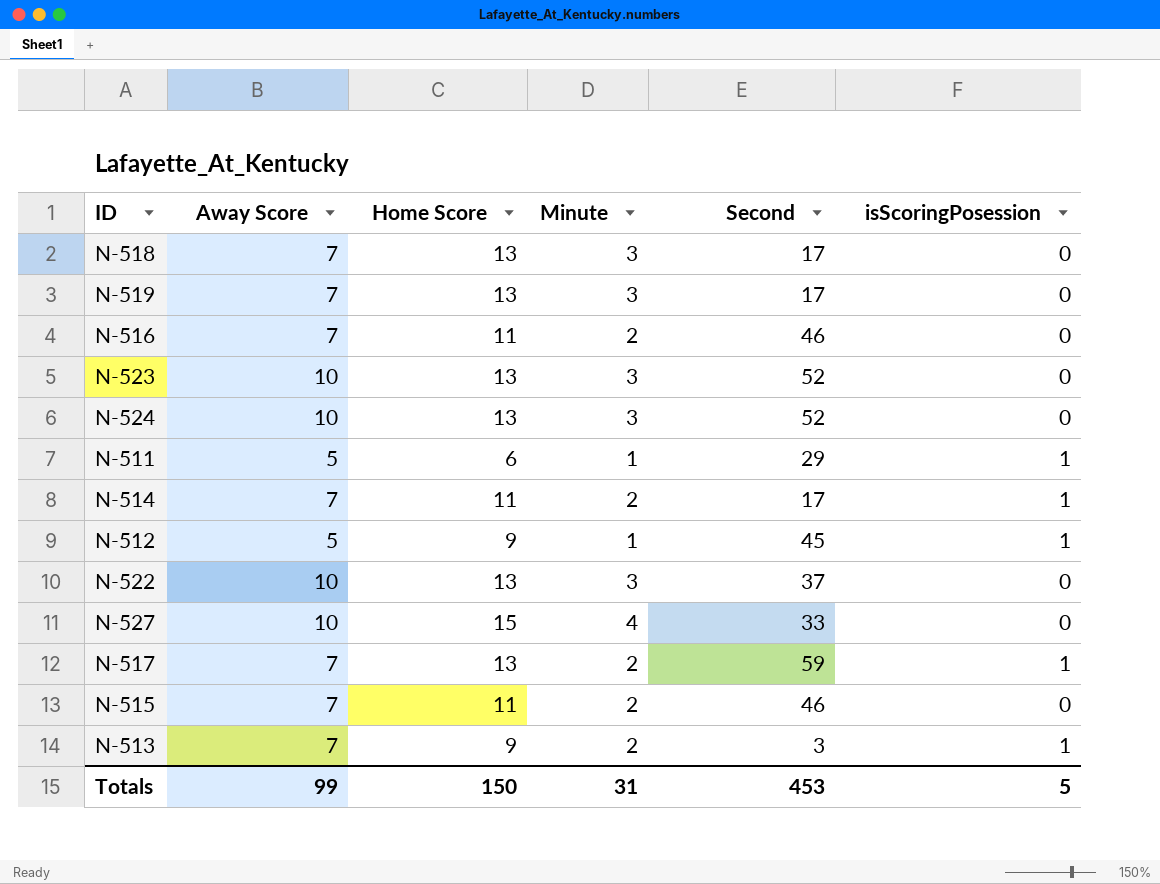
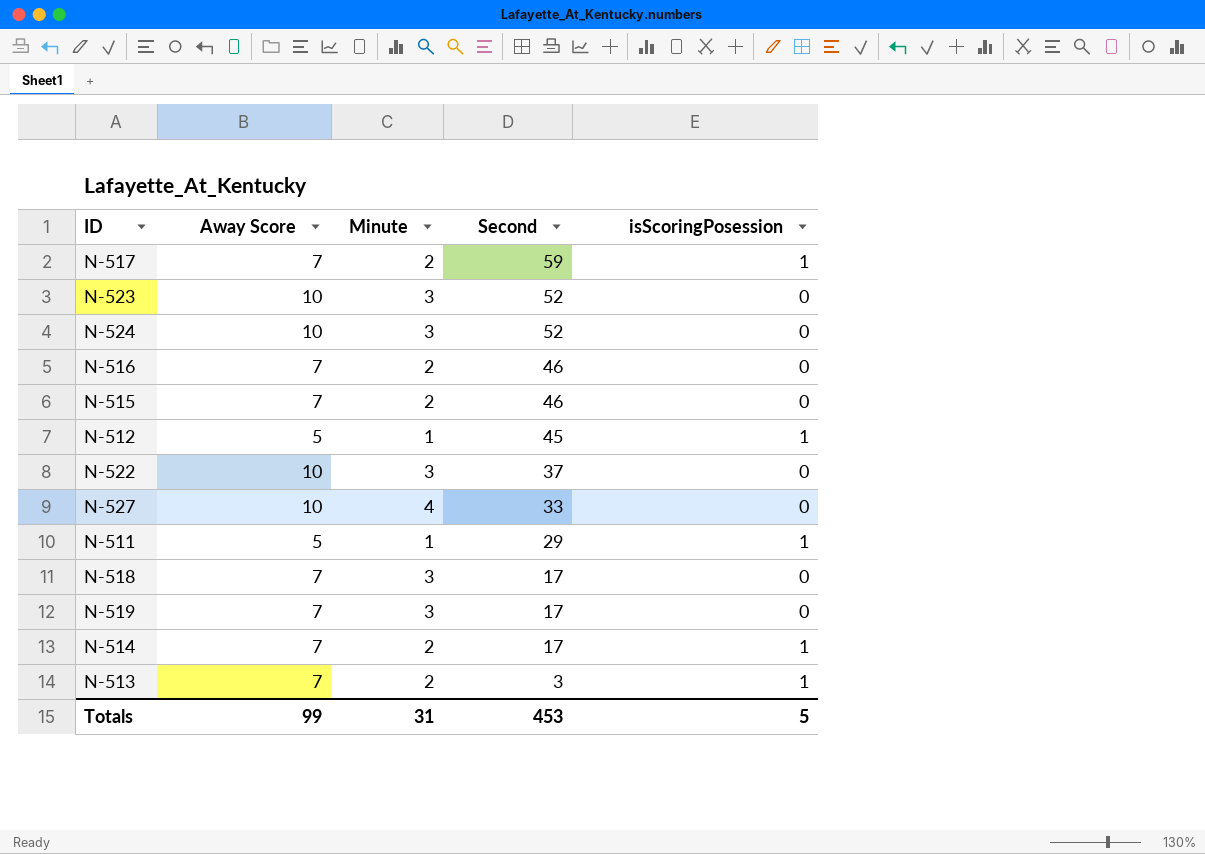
row order: none -> Second descending
column Home Score | position: 3 -> none

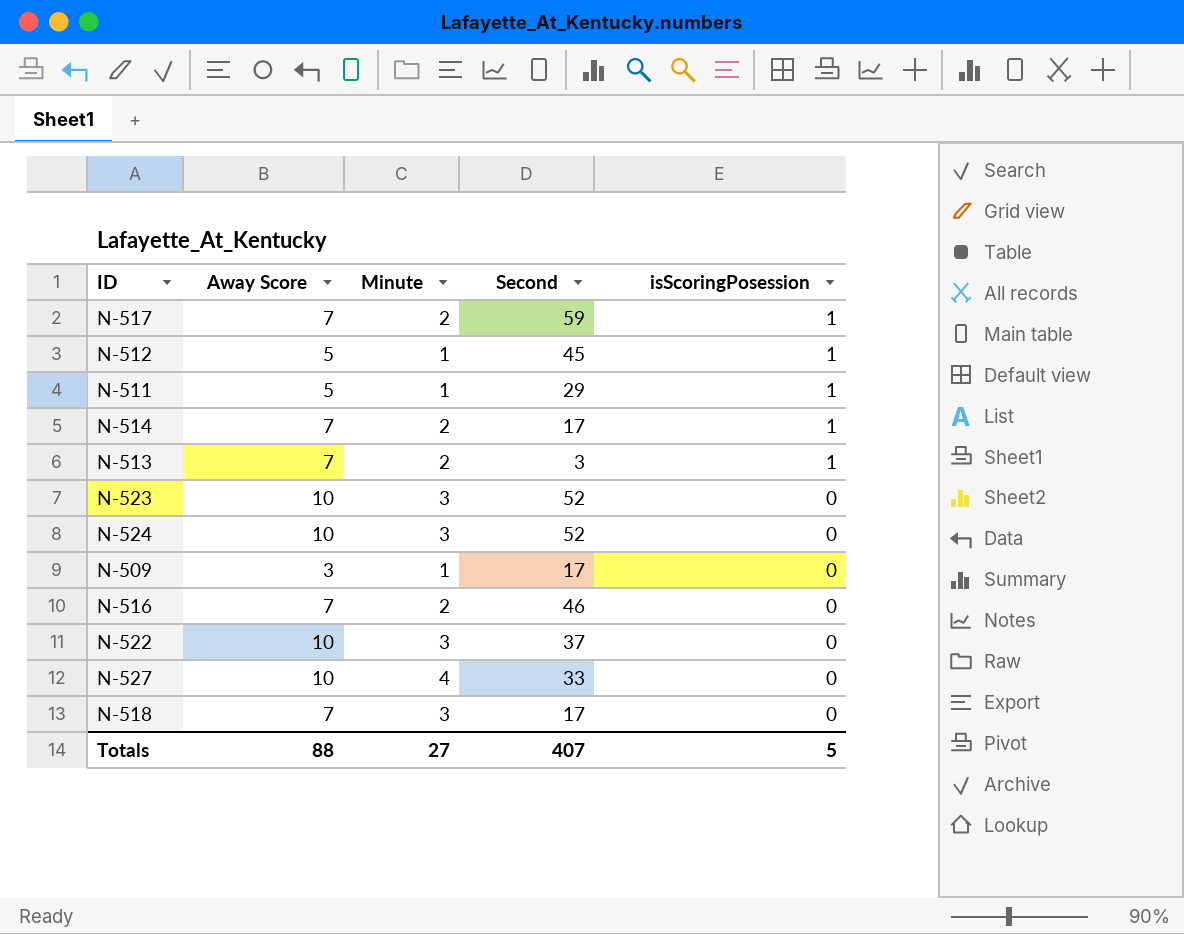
row order: Second descending -> isScoringPosession descending
row N-515: 7 | 2 | 46 | 0 -> none
row N-519: 7 | 3 | 17 | 0 -> none
row N-509: none -> 3 | 1 | 17 | 0
Totals | Away Score: 99 -> 88
Totals | Minute: 31 -> 27
Totals | Second: 453 -> 407

